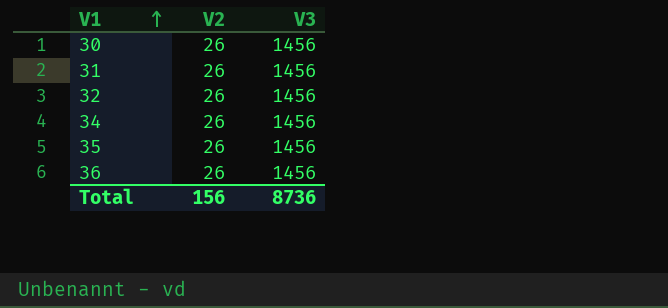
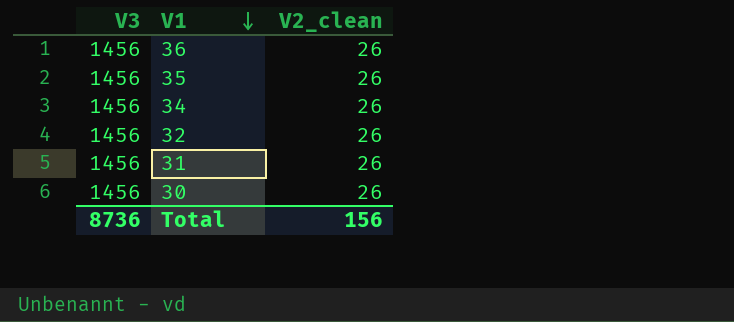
row order: V1 ascending -> V1 descending
column V3 | position: 3 -> 1
column name: V2 -> V2_clean

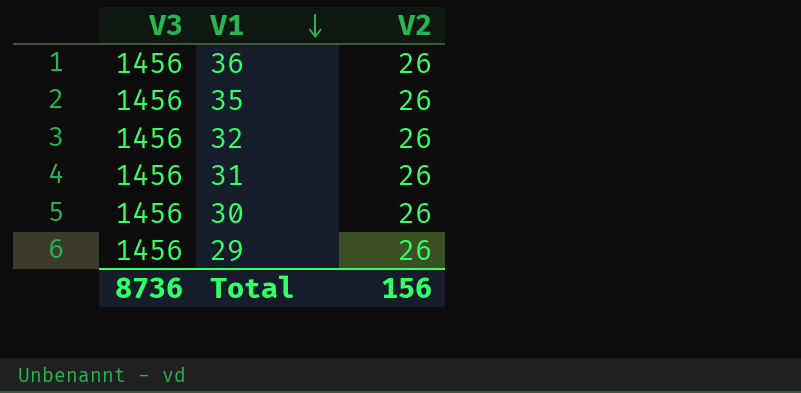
column name: V2_clean -> V2
row 34: 1456 | 26 -> none
row 29: none -> 1456 | 26

